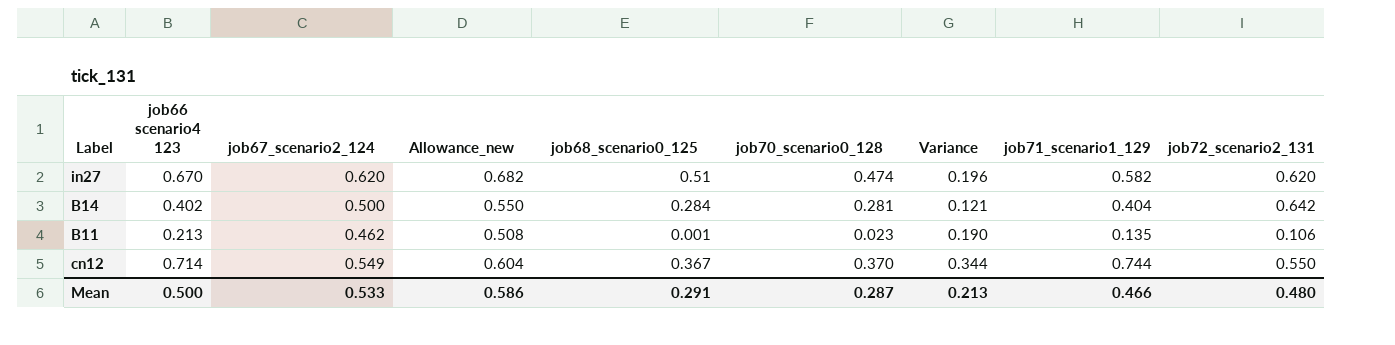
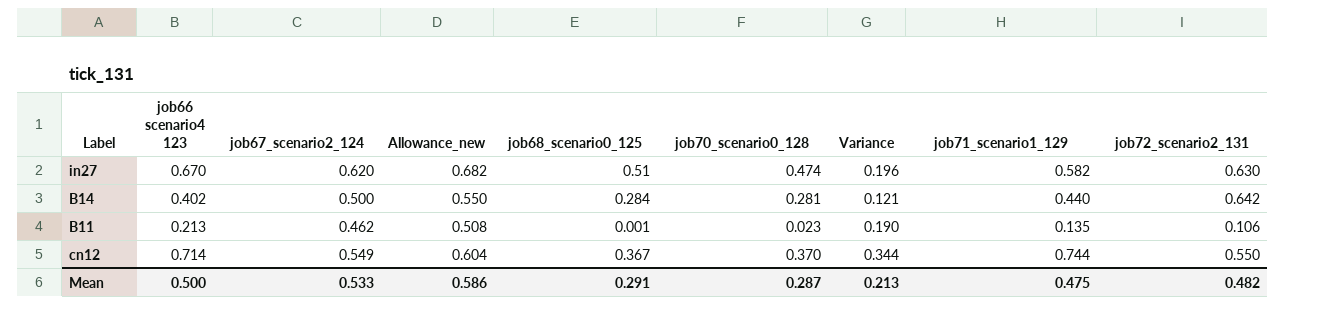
in27 | job72_scenario2_131: 0.620 -> 0.630
B14 | job71_scenario1_129: 0.404 -> 0.440
Mean | job71_scenario1_129: 0.466 -> 0.475
Mean | job72_scenario2_131: 0.480 -> 0.482

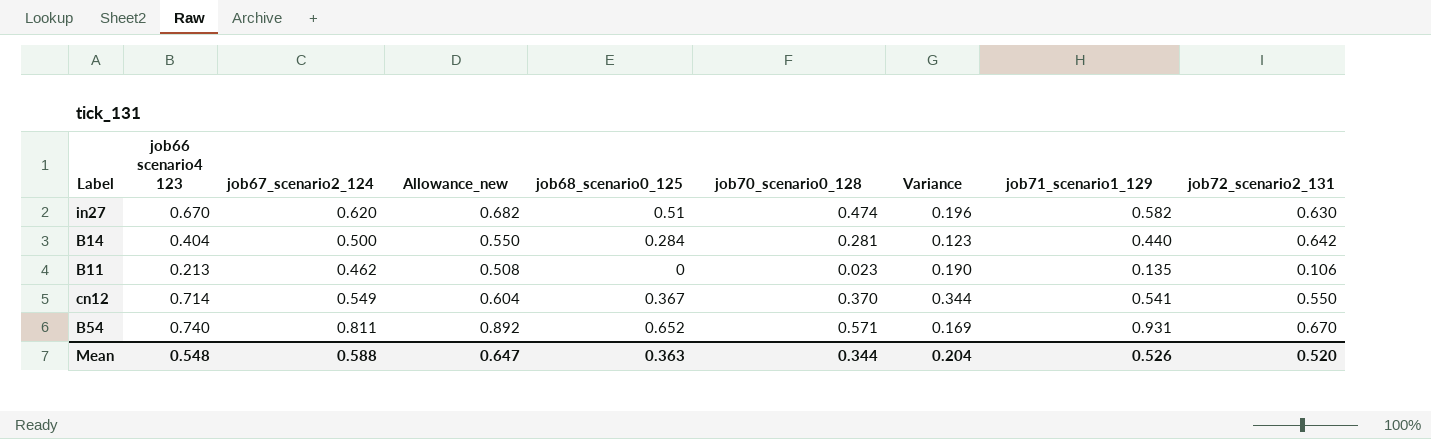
B14 | job66 scenario4 123: 0.402 -> 0.404
B14 | Variance: 0.121 -> 0.123
B11 | job68_scenario0_125: 0.001 -> 0
cn12 | job71_scenario1_129: 0.744 -> 0.541
row B54: none -> 0.740 | 0.811 | 0.892 | 0.652 | 0.571 | 0.169 | 0.931 | 0.670
Mean | job66 scenario4 123: 0.500 -> 0.548
Mean | job67_scenario2_124: 0.533 -> 0.588
Mean | Allowance_new: 0.586 -> 0.647
Mean | job68_scenario0_125: 0.291 -> 0.363
Mean | job70_scenario0_128: 0.287 -> 0.344
Mean | Variance: 0.213 -> 0.204
Mean | job71_scenario1_129: 0.475 -> 0.526
Mean | job72_scenario2_131: 0.482 -> 0.520

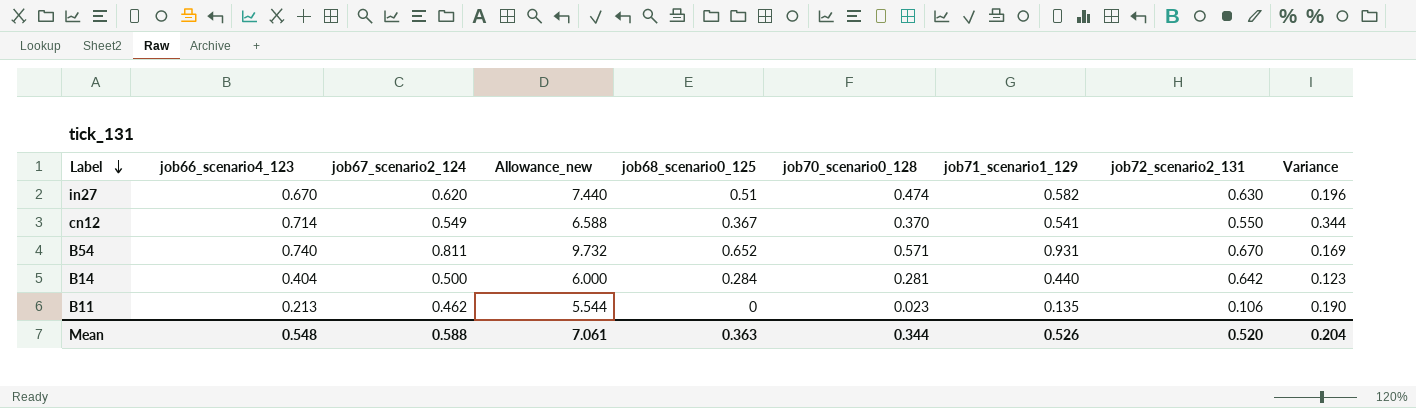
row order: none -> Label descending
column name: job66 scenario4 123 -> job66_scenario4_123
column Allowance_new | formula: [job67_scenario2_124] * 1.1 -> [job67_scenario2_124] * 12
column Variance | position: 7 -> 9
Mean | Allowance_new: 0.647 -> 7.061

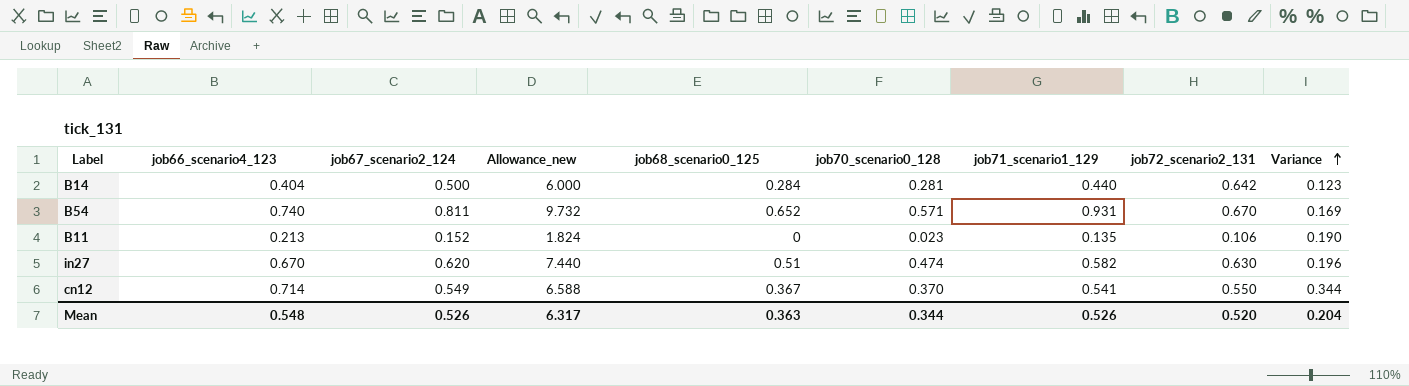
row order: Label descending -> Variance ascending
B11 | job67_scenario2_124: 0.462 -> 0.152
B11 | Allowance_new: 5.544 -> 1.824
Mean | job67_scenario2_124: 0.588 -> 0.526
Mean | Allowance_new: 7.061 -> 6.317

